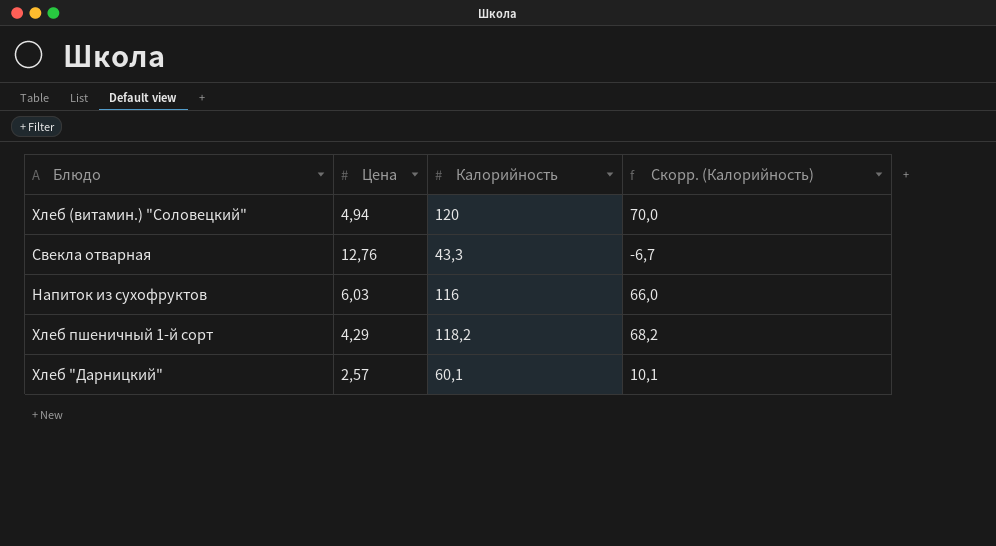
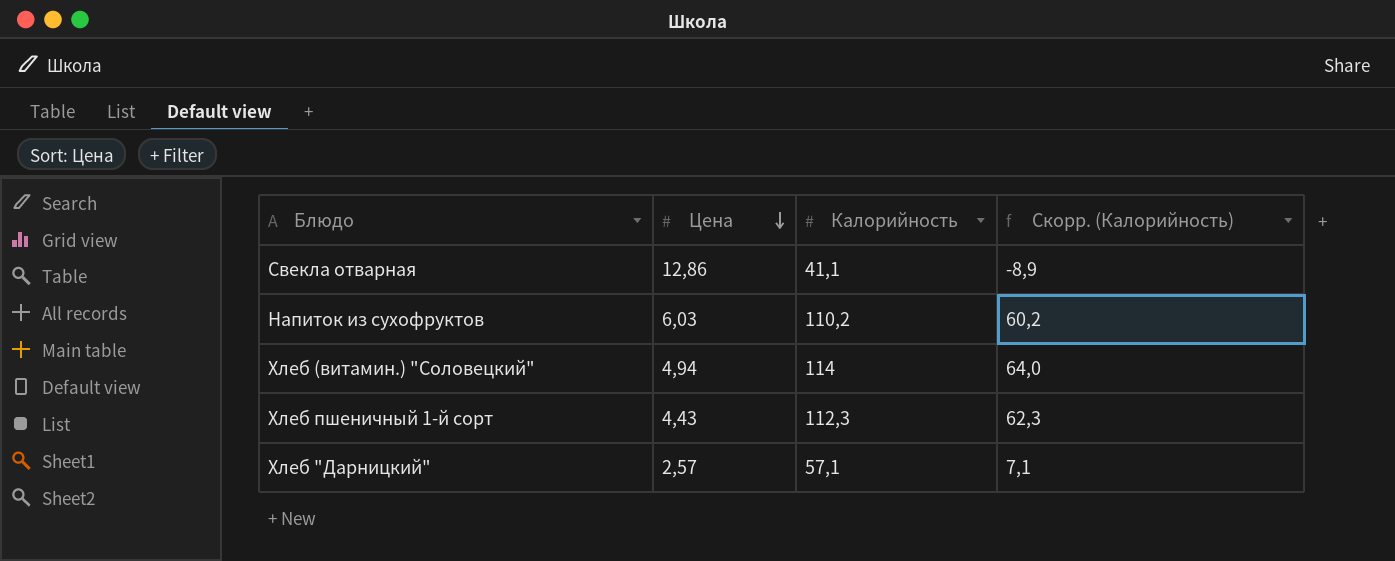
row order: none -> Цена descending
Свекла отварная | Цена: 12,76 -> 12,86
Свекла отварная | Калорийность: 43,3 -> 41,1
Свекла отварная | Скорр. (Калорийность): -6,7 -> -8,9
Напиток из сухофруктов | Калорийность: 116 -> 110,2
Напиток из сухофруктов | Скорр. (Калорийность): 66,0 -> 60,2
Хлеб (витамин.) "Соловецкий" | Калорийность: 120 -> 114
Хлеб (витамин.) "Соловецкий" | Скорр. (Калорийность): 70,0 -> 64,0
Хлеб пшеничный 1-й сорт | Цена: 4,29 -> 4,43
Хлеб пшеничный 1-й сорт | Калорийность: 118,2 -> 112,3
Хлеб пшеничный 1-й сорт | Скорр. (Калорийность): 68,2 -> 62,3
Хлеб "Дарницкий" | Калорийность: 60,1 -> 57,1
Хлеб "Дарницкий" | Скорр. (Калорийность): 10,1 -> 7,1

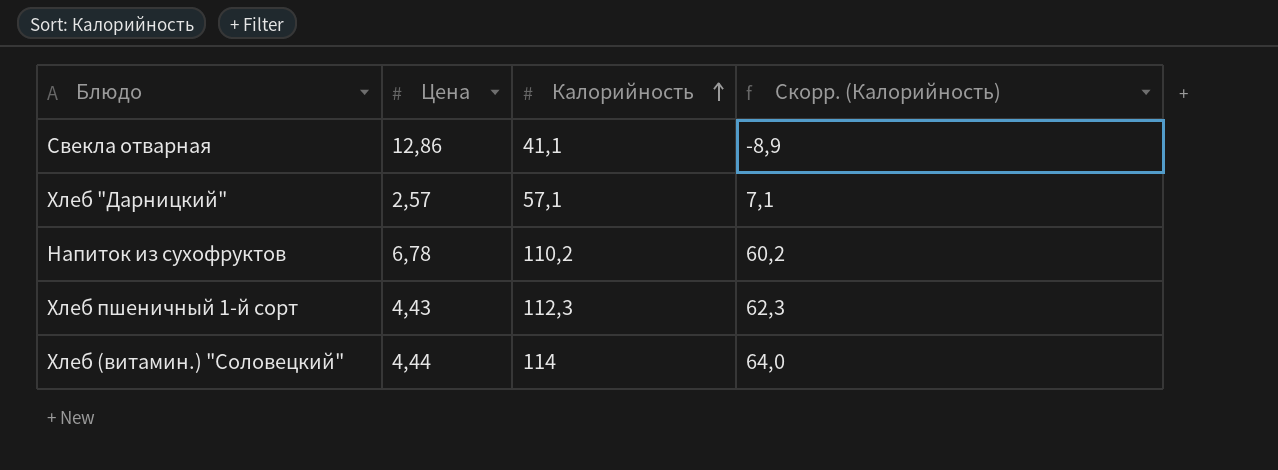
row order: Цена descending -> Калорийность ascending
Напиток из сухофруктов | Цена: 6,03 -> 6,78
Хлеб (витамин.) "Соловецкий" | Цена: 4,94 -> 4,44

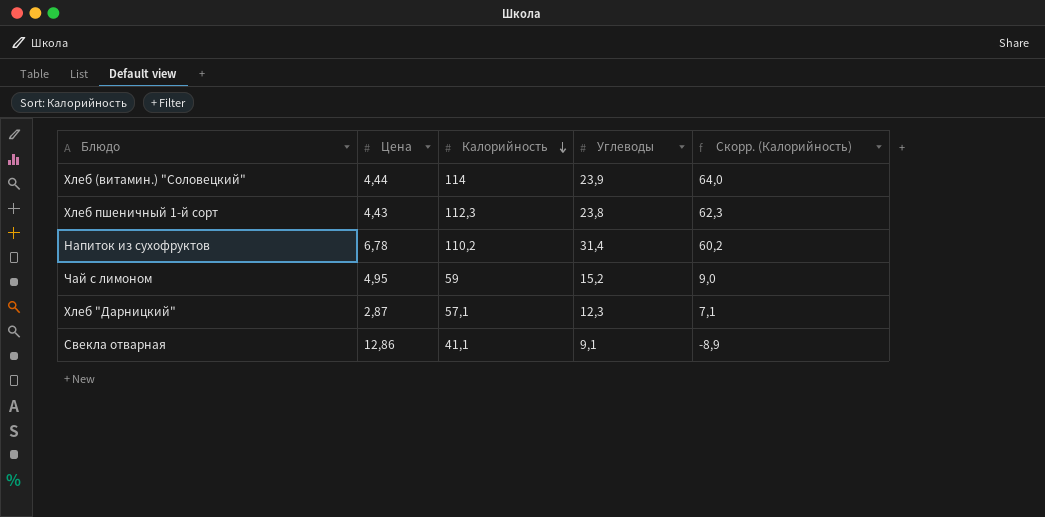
row order: Калорийность ascending -> Калорийность descending
column Углеводы | position: none -> 4
row Чай с лимоном: none -> 4,95 | 59 | 15,2 | 9,0
Хлеб "Дарницкий" | Цена: 2,57 -> 2,87

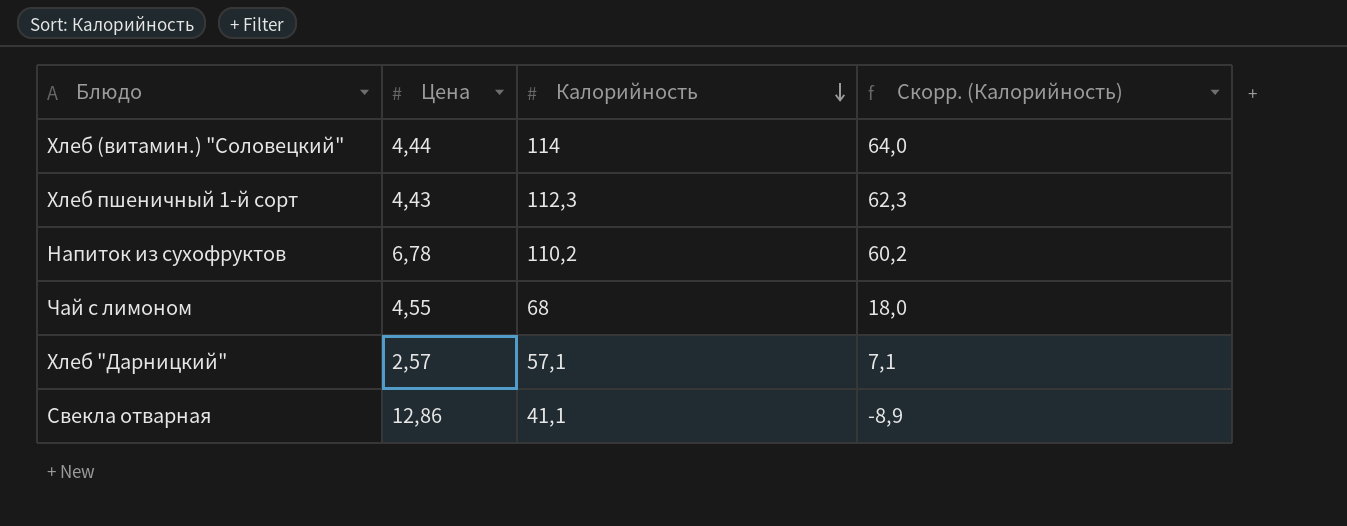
column Углеводы | position: 4 -> none
Чай с лимоном | Цена: 4,95 -> 4,55
Чай с лимоном | Калорийность: 59 -> 68
Чай с лимоном | Скорр. (Калорийность): 9,0 -> 18,0
Хлеб "Дарницкий" | Цена: 2,87 -> 2,57

